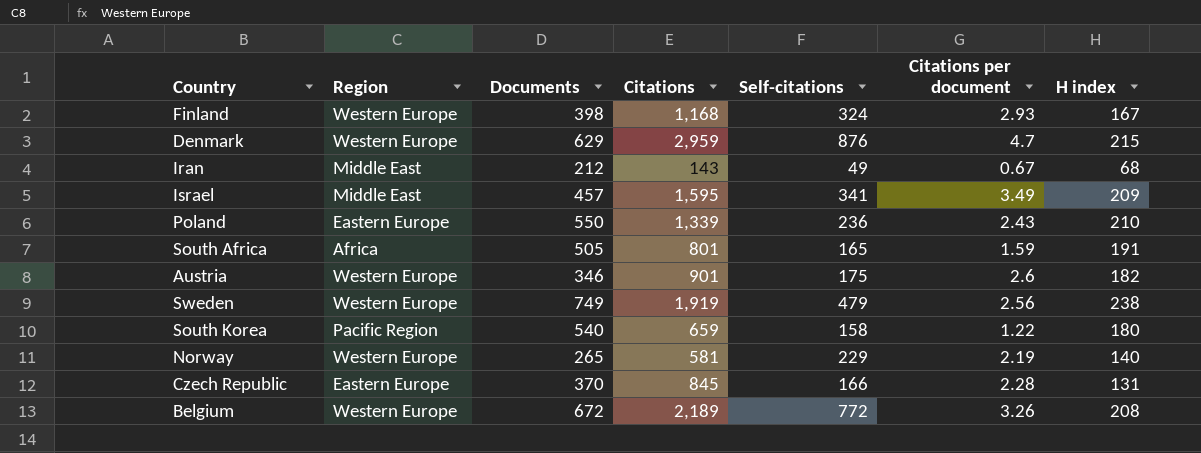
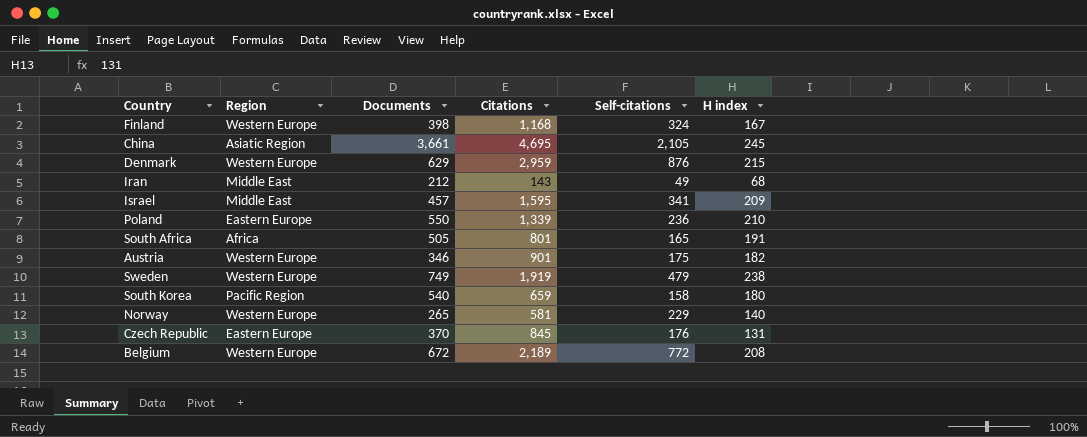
column Citations per document | formula: [Citations] / [Documents] -> none
row China: none -> Asiatic Region | 3,661 | 4,695 | 2,105 | 245
Czech Republic | Self-citations: 166 -> 176

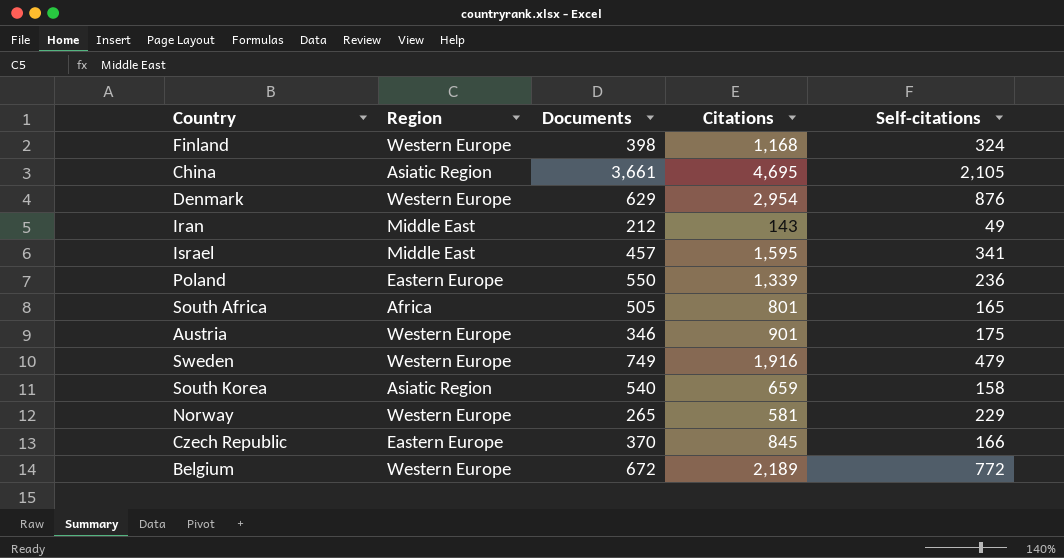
column H index | position: 6 -> none
Denmark | Citations: 2,959 -> 2,954
Sweden | Citations: 1,919 -> 1,916
South Korea | Region: Pacific Region -> Asiatic Region
Czech Republic | Self-citations: 176 -> 166

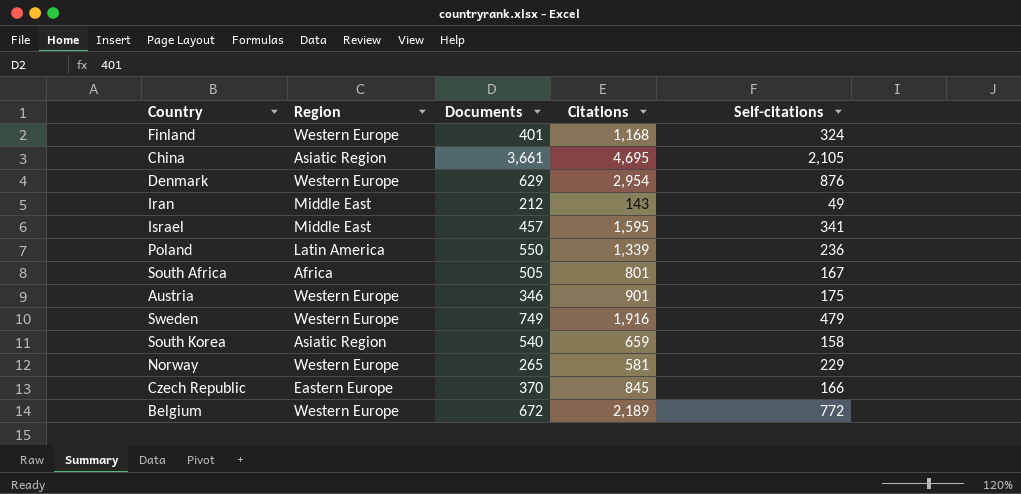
Finland | Documents: 398 -> 401
Poland | Region: Eastern Europe -> Latin America
South Africa | Self-citations: 165 -> 167

